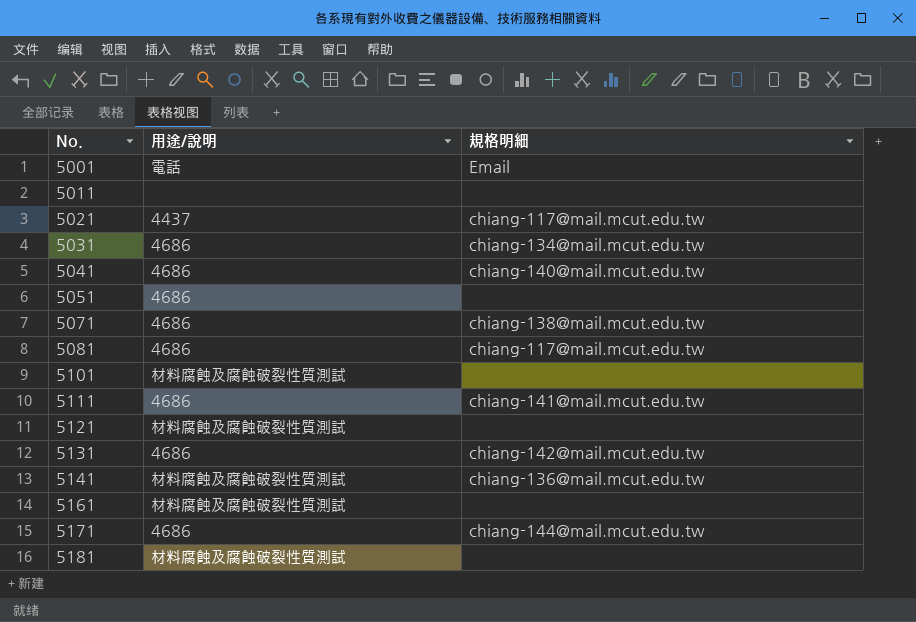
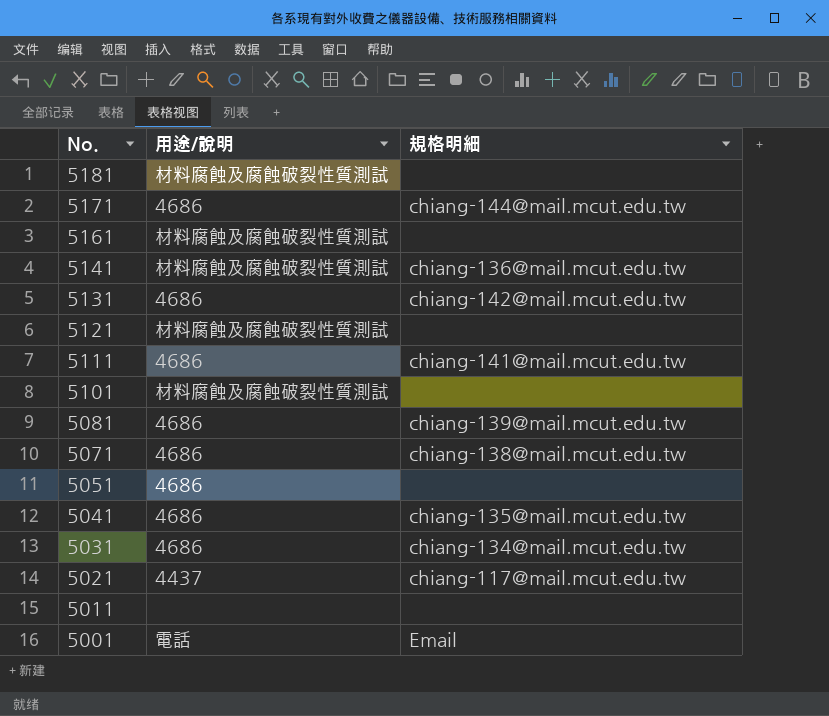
row order: No. ascending -> No. descending
5081 | 規格明細: chiang-117@mail.mcut.edu.tw -> chiang-139@mail.mcut.edu.tw
5041 | 規格明細: chiang-140@mail.mcut.edu.tw -> chiang-135@mail.mcut.edu.tw

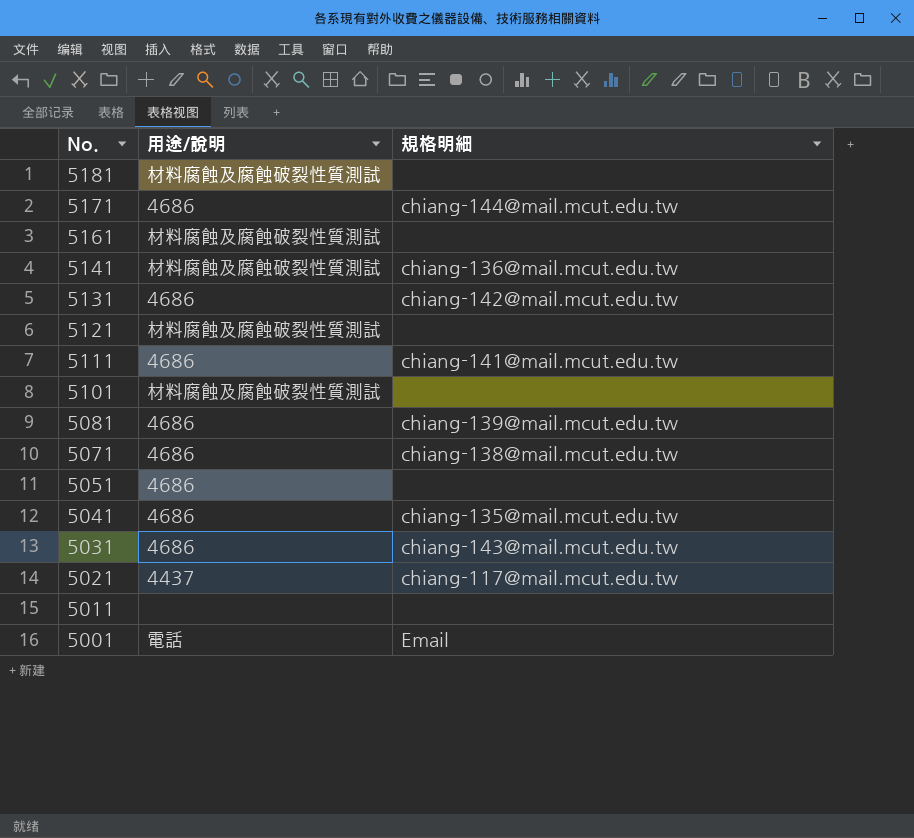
5031 | 規格明細: chiang-134@mail.mcut.edu.tw -> chiang-143@mail.mcut.edu.tw

